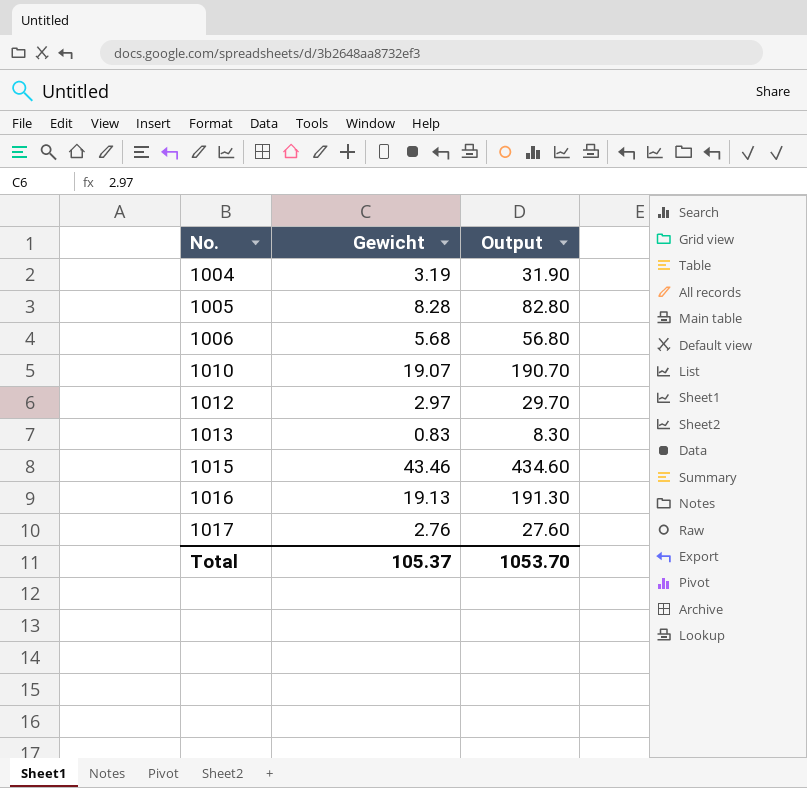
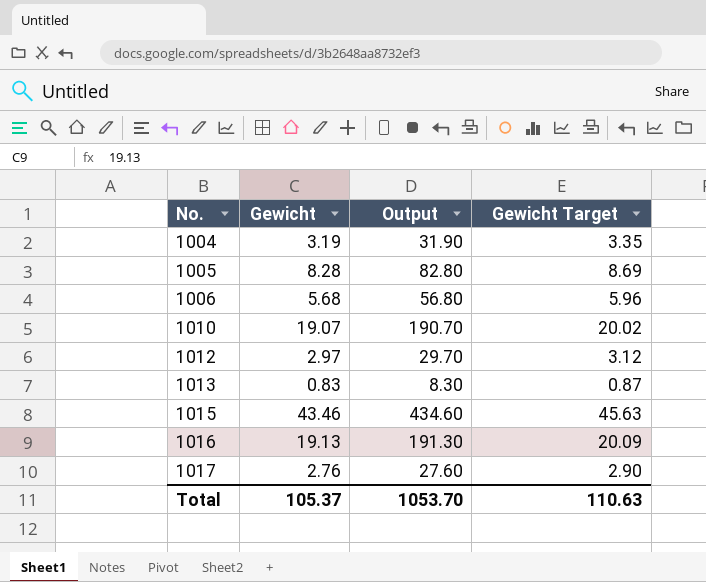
column Gewicht Target | formula: none -> [Gewicht] * 1.05

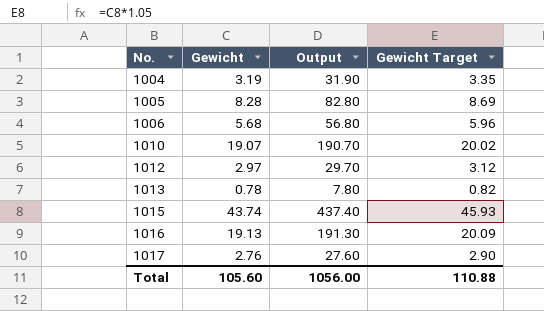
1013 | Gewicht: 0.83 -> 0.78
1013 | Output: 8.30 -> 7.80
1013 | Gewicht Target: 0.87 -> 0.82
1015 | Gewicht: 43.46 -> 43.74
1015 | Output: 434.60 -> 437.40
1015 | Gewicht Target: 45.63 -> 45.93
Total | Gewicht: 105.37 -> 105.60
Total | Output: 1053.70 -> 1056.00
Total | Gewicht Target: 110.63 -> 110.88

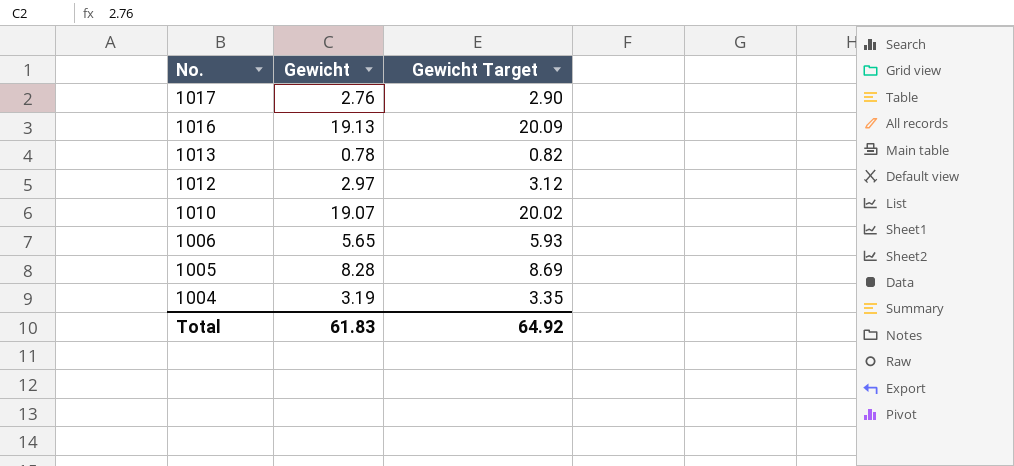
row order: No. ascending -> No. descending
column Output | formula: [Gewicht] * 10 -> none
row 1015: 43.74 | 437.40 | 45.93 -> none
1006 | Gewicht: 5.68 -> 5.65
1006 | Gewicht Target: 5.96 -> 5.93
Total | Gewicht: 105.60 -> 61.83
Total | Gewicht Target: 110.88 -> 64.92

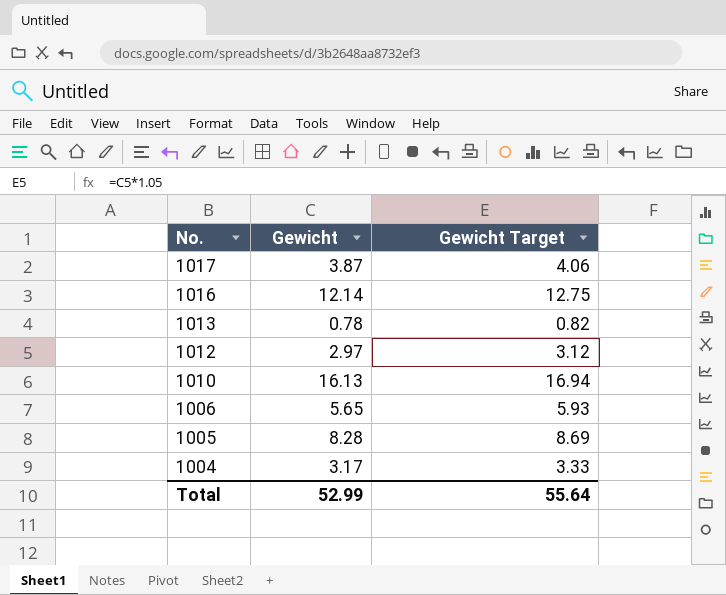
1017 | Gewicht: 2.76 -> 3.87
1017 | Gewicht Target: 2.90 -> 4.06
1016 | Gewicht: 19.13 -> 12.14
1016 | Gewicht Target: 20.09 -> 12.75
1010 | Gewicht: 19.07 -> 16.13
1010 | Gewicht Target: 20.02 -> 16.94
1004 | Gewicht: 3.19 -> 3.17
1004 | Gewicht Target: 3.35 -> 3.33
Total | Gewicht: 61.83 -> 52.99
Total | Gewicht Target: 64.92 -> 55.64

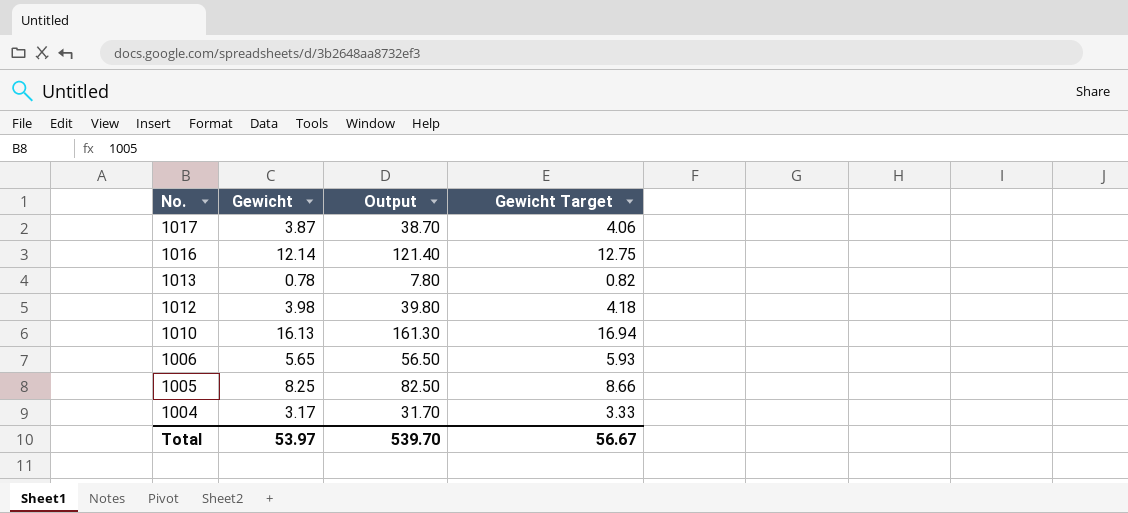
column Output | formula: none -> [Gewicht] * 10
1012 | Gewicht: 2.97 -> 3.98
1012 | Gewicht Target: 3.12 -> 4.18
1005 | Gewicht: 8.28 -> 8.25
1005 | Gewicht Target: 8.69 -> 8.66
Total | Gewicht: 52.99 -> 53.97
Total | Gewicht Target: 55.64 -> 56.67

